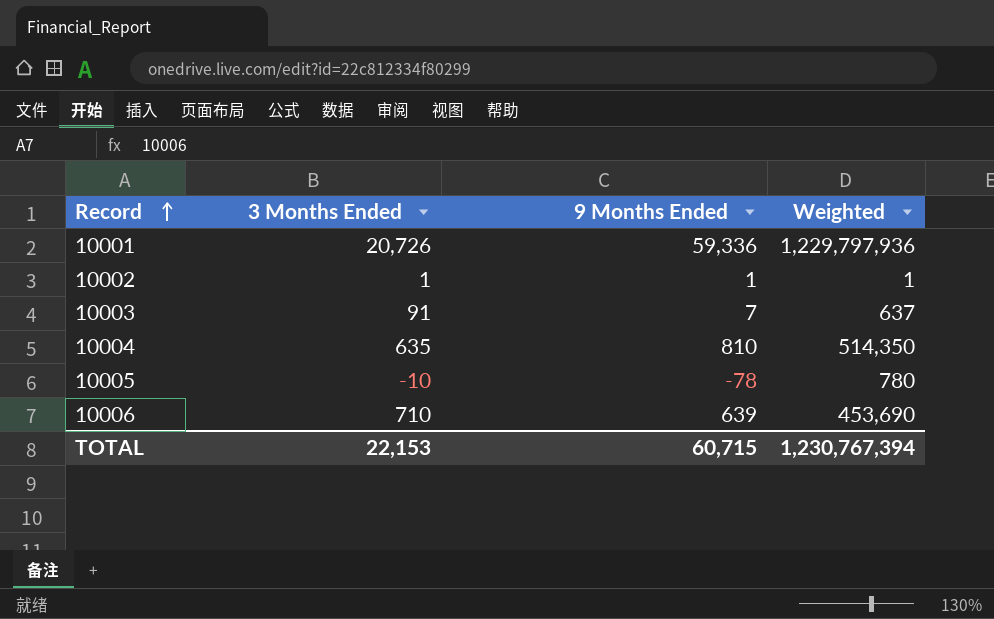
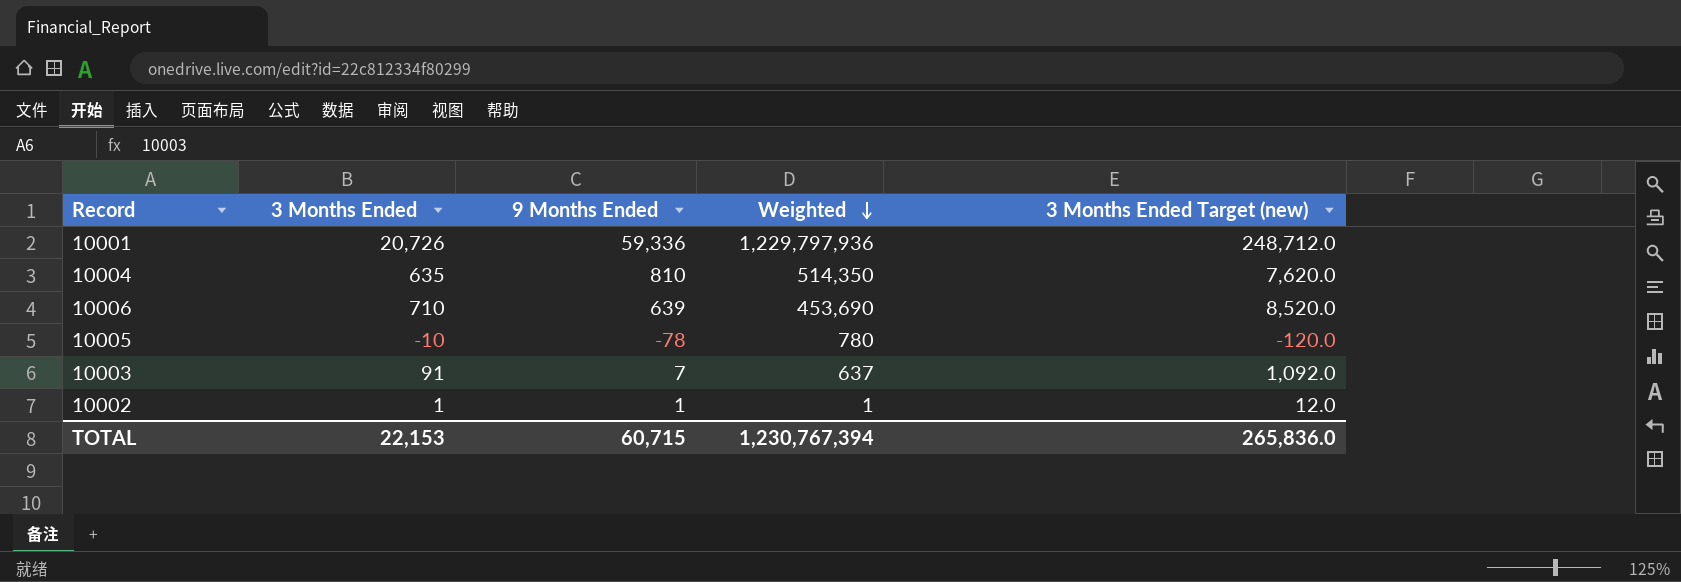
row order: Record ascending -> Weighted descending
column 3 Months Ended Target (new) | formula: none -> [3 Months Ended] * 12

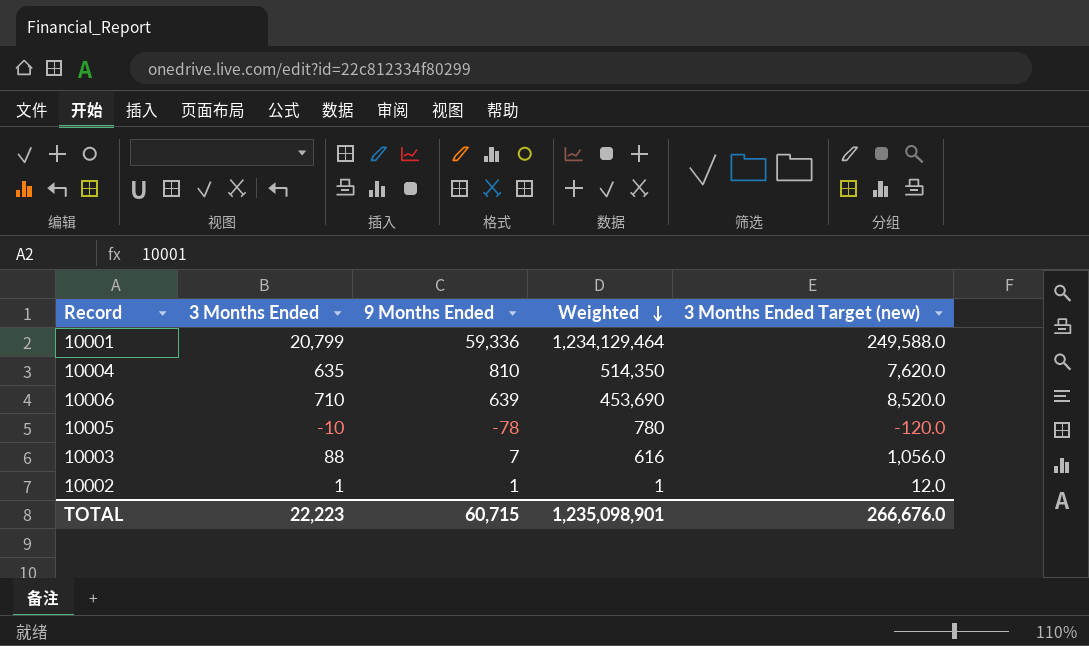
10001 | 3 Months Ended: 20,726 -> 20,799
10001 | Weighted: 1,229,797,936 -> 1,234,129,464
10001 | 3 Months Ended Target (new): 248,712.0 -> 249,588.0
10003 | 3 Months Ended: 91 -> 88
10003 | Weighted: 637 -> 616
10003 | 3 Months Ended Target (new): 1,092.0 -> 1,056.0
TOTAL | 3 Months Ended: 22,153 -> 22,223
TOTAL | Weighted: 1,230,767,394 -> 1,235,098,901
TOTAL | 3 Months Ended Target (new): 265,836.0 -> 266,676.0

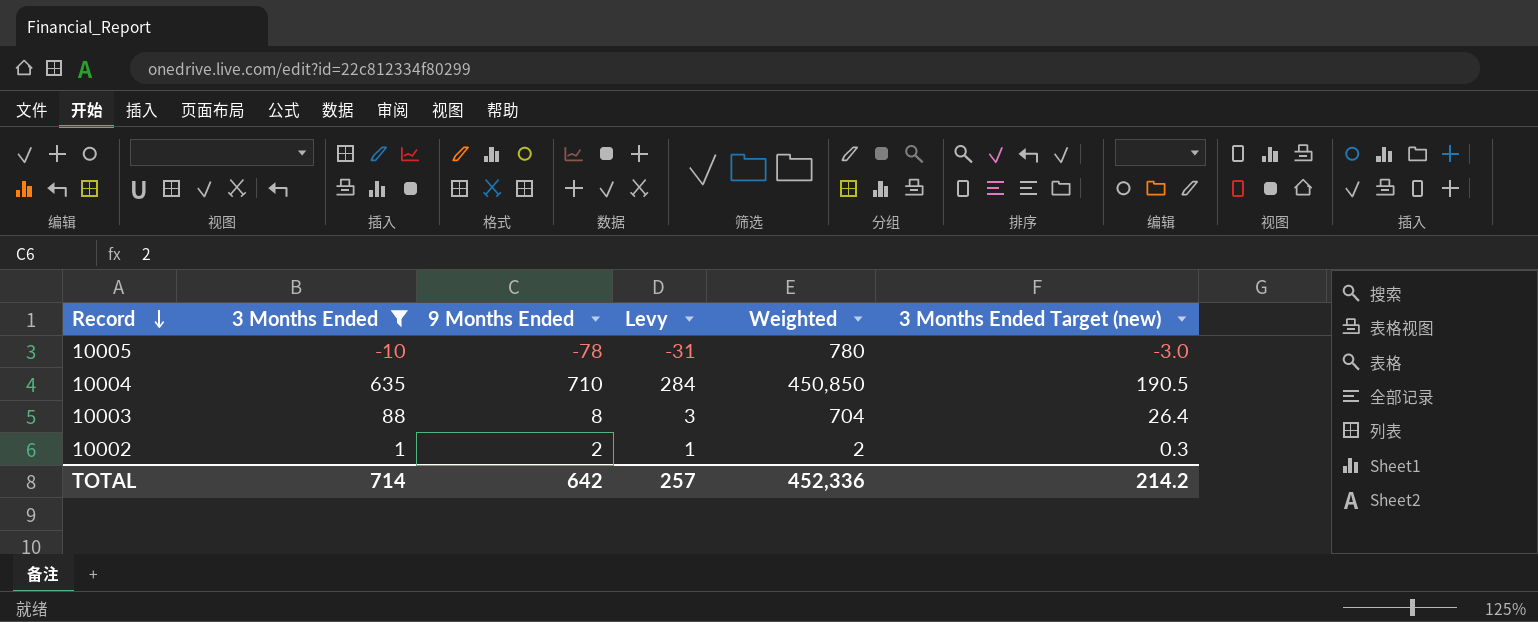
filter: none -> 3 Months Ended <= 635
row order: Weighted descending -> Record descending
column Levy | formula: none -> [9 Months Ended] * 0.4
column 3 Months Ended Target (new) | formula: [3 Months Ended] * 12 -> [3 Months Ended] * 0.3
10004 | 9 Months Ended: 810 -> 710
10004 | Weighted: 514,350 -> 450,850
10003 | 9 Months Ended: 7 -> 8
10003 | Weighted: 616 -> 704
10002 | 9 Months Ended: 1 -> 2
10002 | Weighted: 1 -> 2
TOTAL | 3 Months Ended: 22,223 -> 714
TOTAL | 9 Months Ended: 60,715 -> 642
TOTAL | Weighted: 1,235,098,901 -> 452,336
TOTAL | 3 Months Ended Target (new): 266,676.0 -> 214.2

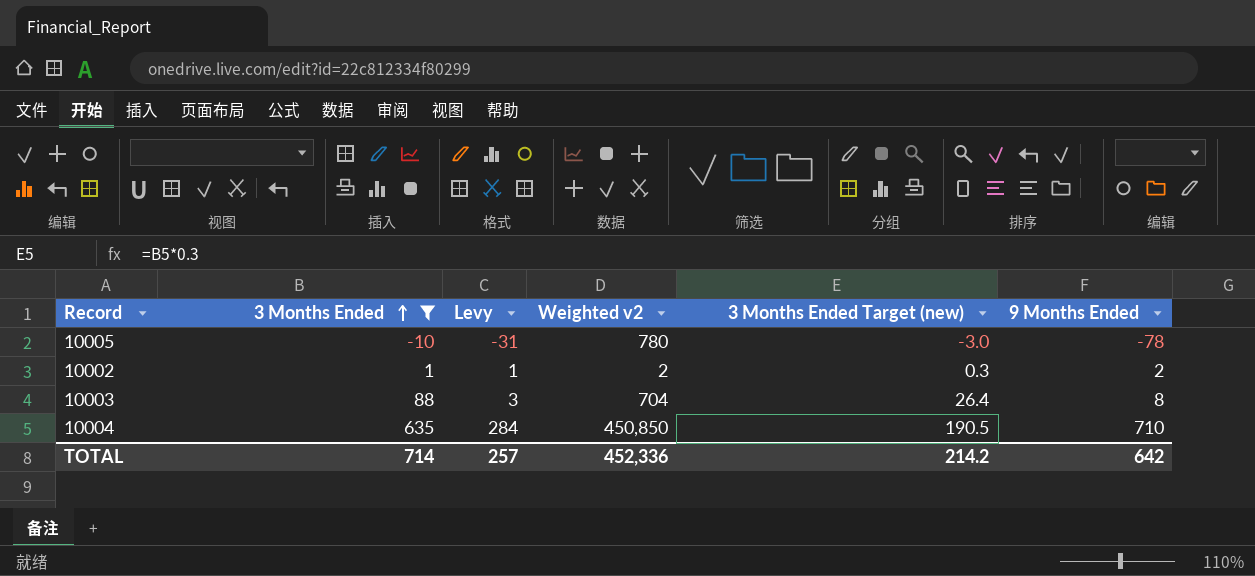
row order: Record descending -> 3 Months Ended ascending
column name: Weighted -> Weighted v2
column 9 Months Ended | position: 3 -> 6

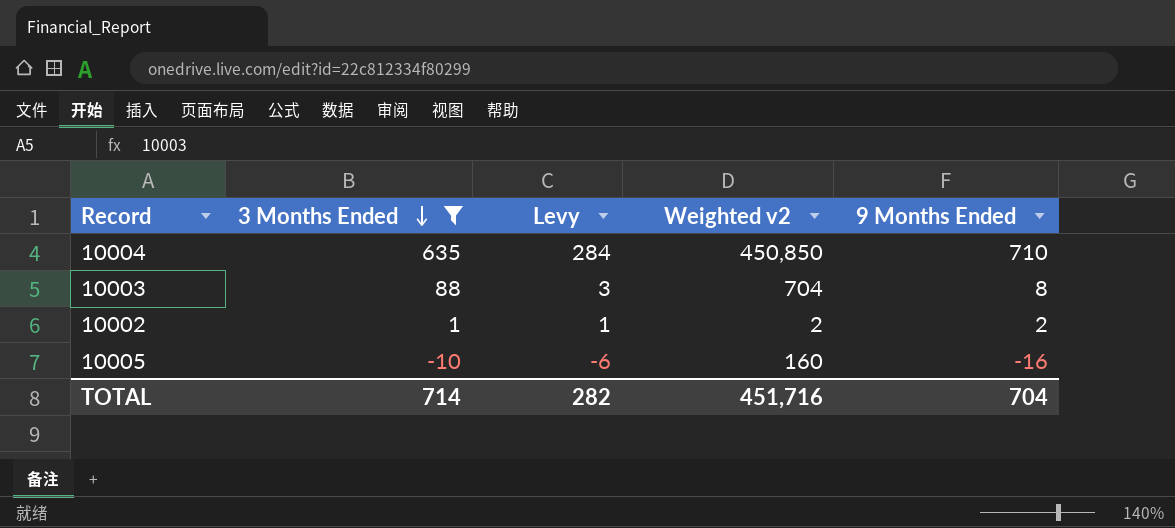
row order: 3 Months Ended ascending -> 3 Months Ended descending
column 3 Months Ended Target (new) | formula: [3 Months Ended] * 0.3 -> none
10005 | Levy: -31 -> -6
10005 | Weighted v2: 780 -> 160
10005 | 9 Months Ended: -78 -> -16
TOTAL | Levy: 257 -> 282
TOTAL | Weighted v2: 452,336 -> 451,716
TOTAL | 9 Months Ended: 642 -> 704

